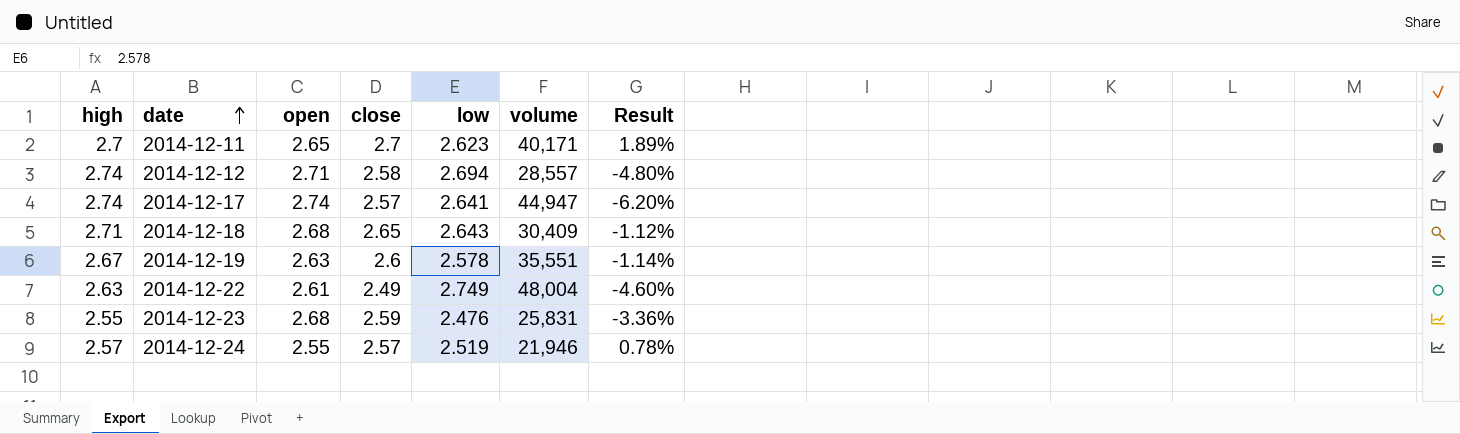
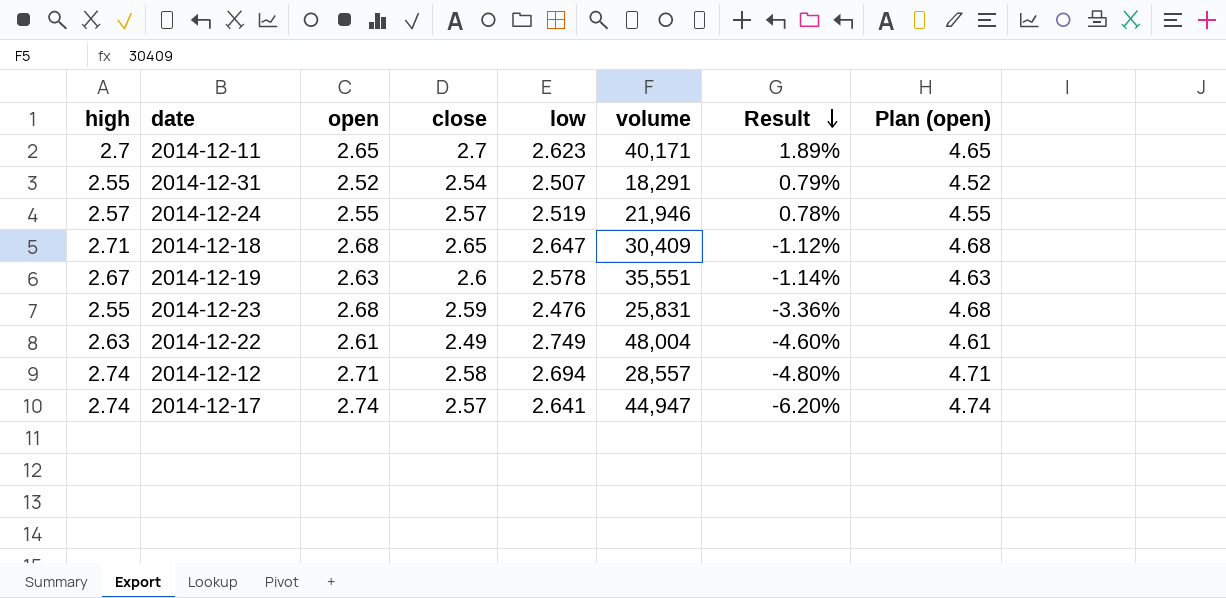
row order: date ascending -> Result descending
column Plan (open) | formula: none -> [open] + 2
row 2014-12-31: none -> 2.55 | 2.52 | 2.54 | 2.507 | 18,291 | 0.79% | 4.52
2014-12-18 | low: 2.643 -> 2.647

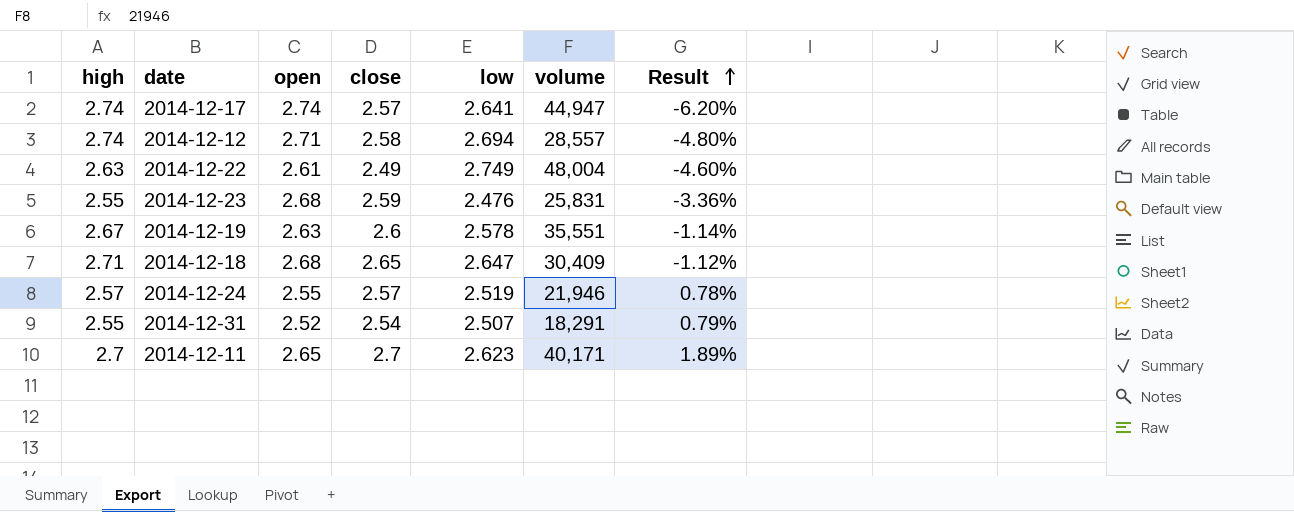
row order: Result descending -> Result ascending
column Plan (open) | formula: [open] + 2 -> none

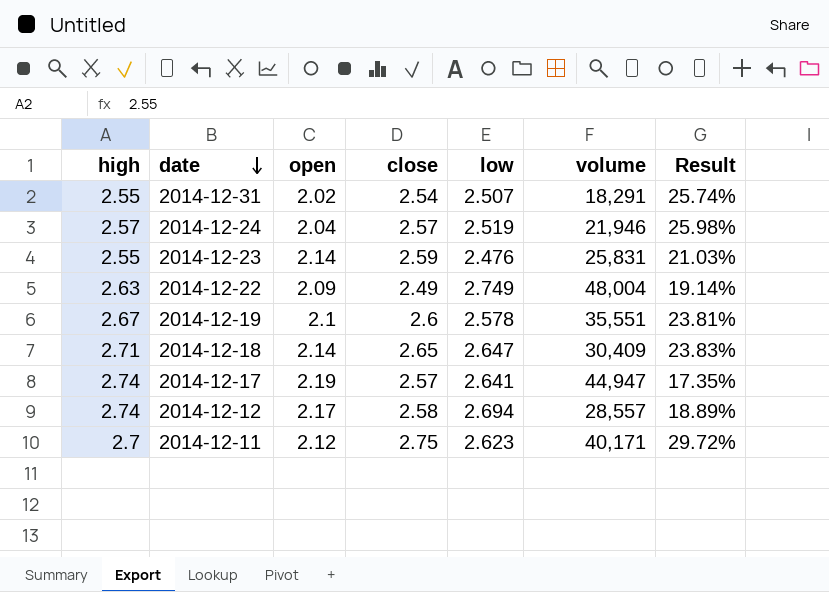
row order: Result ascending -> date descending
2014-12-31 | open: 2.52 -> 2.02
2014-12-31 | Result: 0.79% -> 25.74%
2014-12-24 | open: 2.55 -> 2.04
2014-12-24 | Result: 0.78% -> 25.98%
2014-12-23 | open: 2.68 -> 2.14
2014-12-23 | Result: -3.36% -> 21.03%
2014-12-22 | open: 2.61 -> 2.09
2014-12-22 | Result: -4.60% -> 19.14%
2014-12-19 | open: 2.63 -> 2.1
2014-12-19 | Result: -1.14% -> 23.81%
2014-12-18 | open: 2.68 -> 2.14
2014-12-18 | Result: -1.12% -> 23.83%
2014-12-17 | open: 2.74 -> 2.19
2014-12-17 | Result: -6.20% -> 17.35%
2014-12-12 | open: 2.71 -> 2.17
2014-12-12 | Result: -4.80% -> 18.89%
2014-12-11 | open: 2.65 -> 2.12
2014-12-11 | close: 2.7 -> 2.75
2014-12-11 | Result: 1.89% -> 29.72%

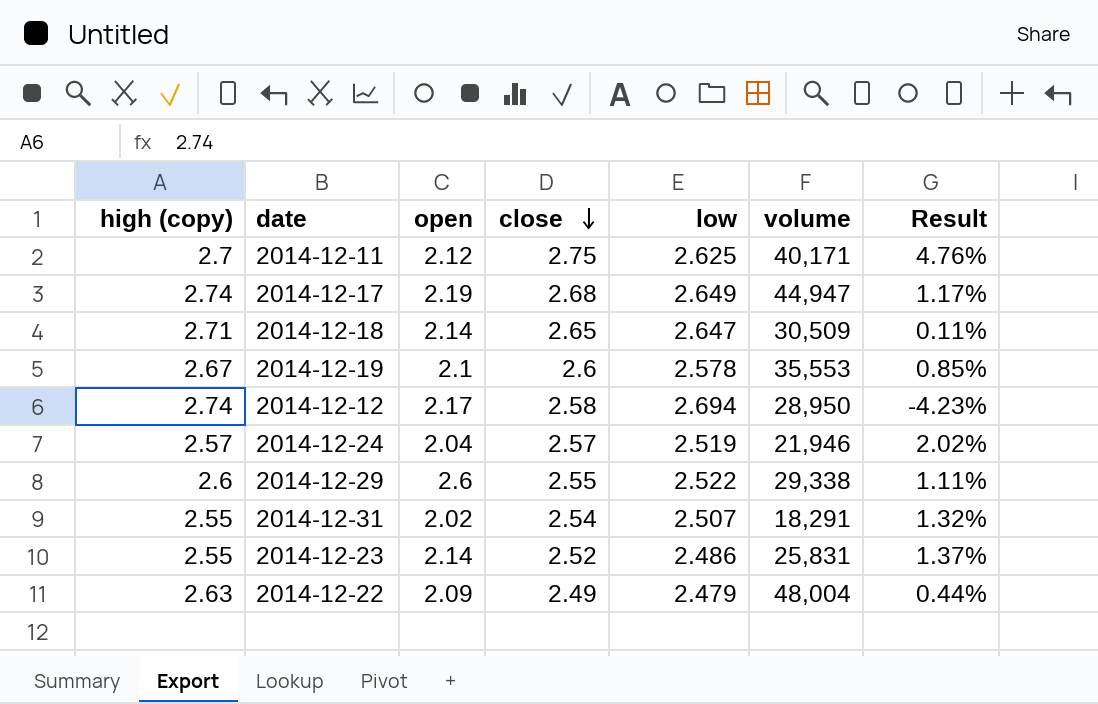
row order: date descending -> close descending
column name: high -> high (copy)
column Result | formula: ([close] - [open]) / [open] -> ([close] - [low]) / [low]
2014-12-11 | low: 2.623 -> 2.625
2014-12-17 | close: 2.57 -> 2.68
2014-12-17 | low: 2.641 -> 2.649
2014-12-18 | volume: 30,409 -> 30,509
2014-12-19 | volume: 35,551 -> 35,553
2014-12-12 | volume: 28,557 -> 28,950
row 2014-12-29: none -> 2.6 | 2.6 | 2.55 | 2.522 | 29,338 | 1.11%
2014-12-23 | close: 2.59 -> 2.52
2014-12-23 | low: 2.476 -> 2.486
2014-12-22 | low: 2.749 -> 2.479

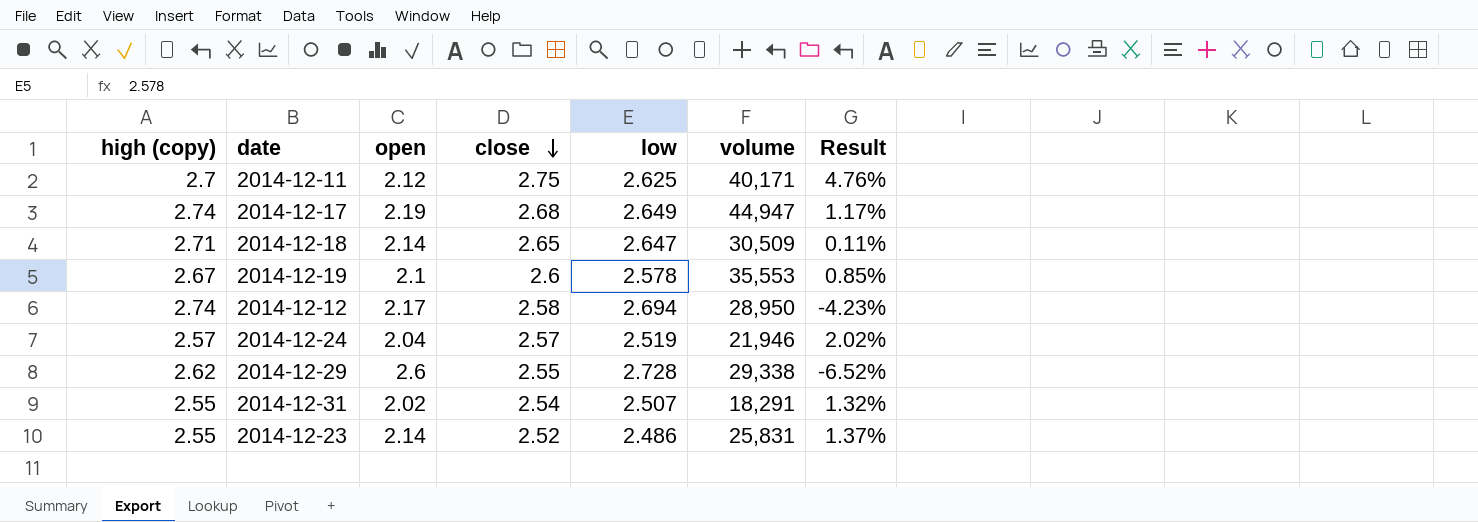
row 2014-12-22: 2.63 | 2.09 | 2.49 | 2.479 | 48,004 | 0.44% -> none
2014-12-29 | high (copy): 2.6 -> 2.62
2014-12-29 | low: 2.522 -> 2.728
2014-12-29 | Result: 1.11% -> -6.52%

